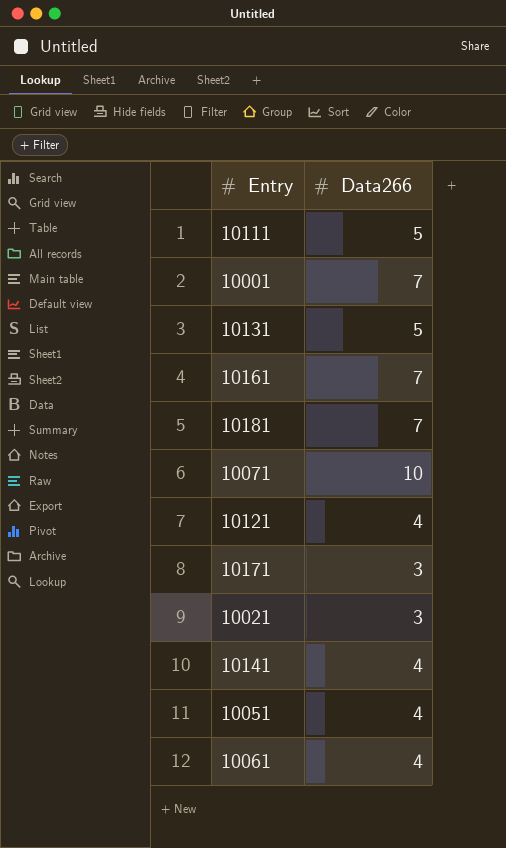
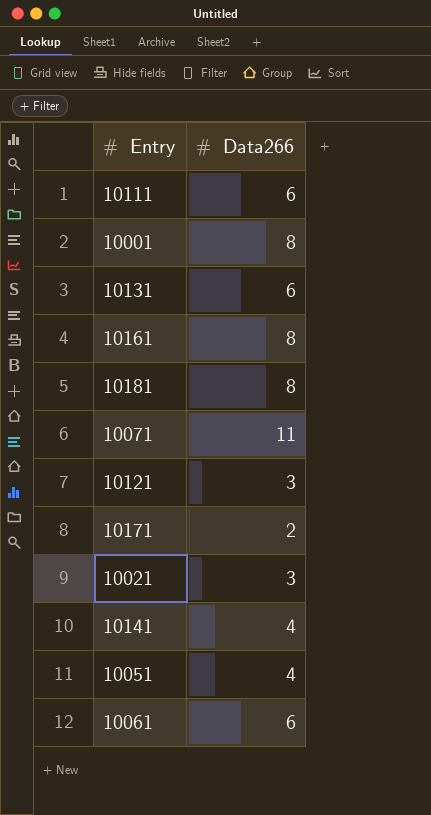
10111 | Data266: 5 -> 6
10001 | Data266: 7 -> 8
10131 | Data266: 5 -> 6
10161 | Data266: 7 -> 8
10181 | Data266: 7 -> 8
10071 | Data266: 10 -> 11
10121 | Data266: 4 -> 3
10171 | Data266: 3 -> 2
10061 | Data266: 4 -> 6

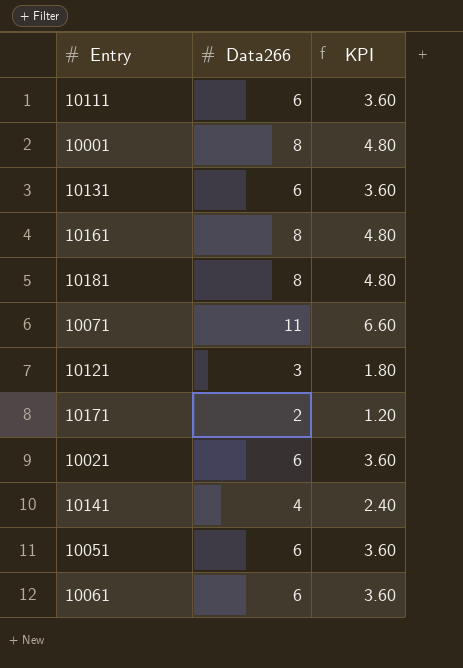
column KPI | formula: none -> [Data266] * 0.6
10021 | Data266: 3 -> 6
10051 | Data266: 4 -> 6

